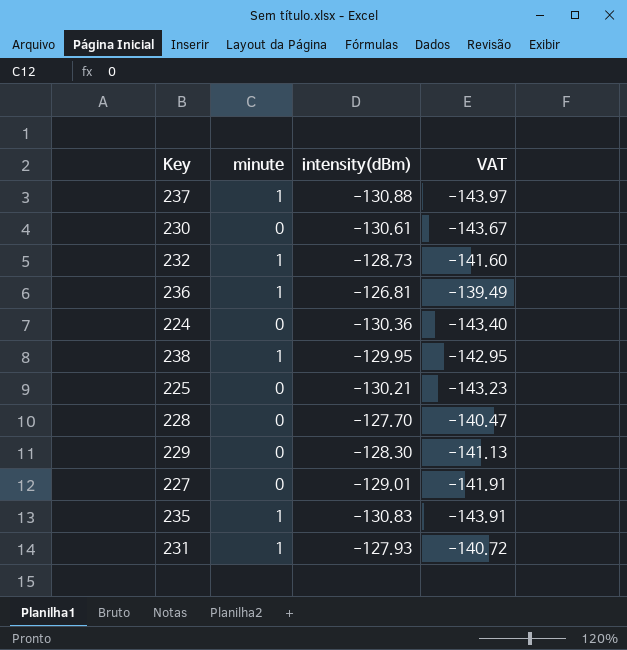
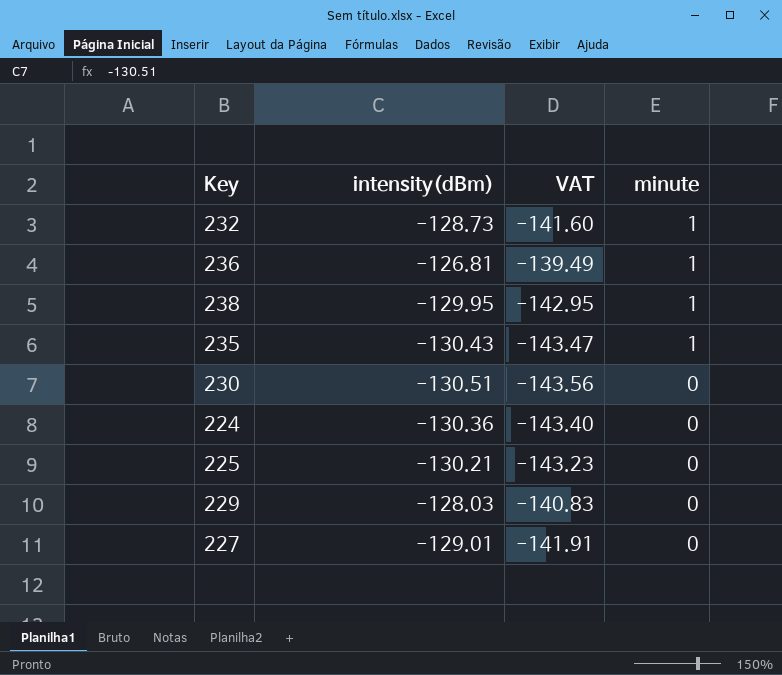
row order: none -> minute descending
column minute | position: 2 -> 4
row 237: 1 | -130.88 | -143.97 -> none
row 228: 0 | -127.70 | -140.47 -> none
row 231: 1 | -127.93 | -140.72 -> none
235 | intensity(dBm): -130.83 -> -130.43
235 | VAT: -143.91 -> -143.47
230 | intensity(dBm): -130.61 -> -130.51
230 | VAT: -143.67 -> -143.56
229 | intensity(dBm): -128.30 -> -128.03
229 | VAT: -141.13 -> -140.83

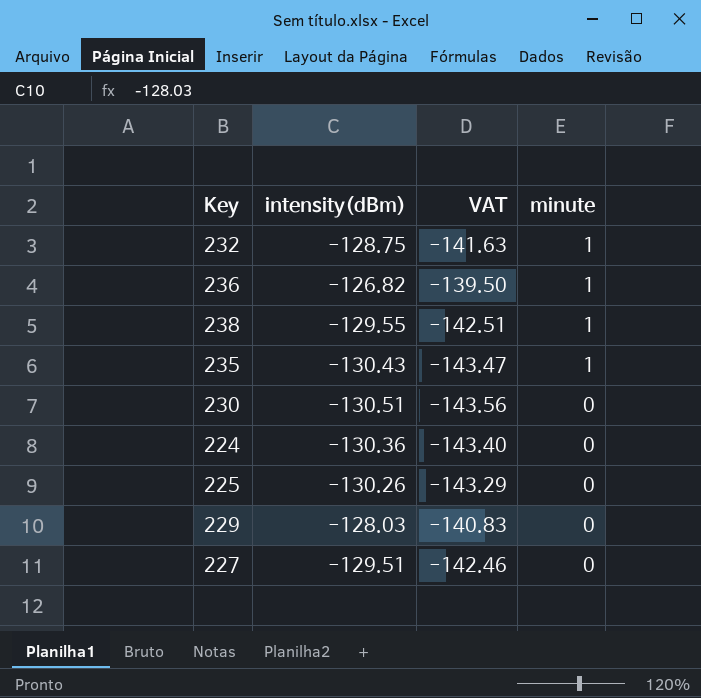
232 | intensity(dBm): -128.73 -> -128.75
232 | VAT: -141.60 -> -141.63
236 | intensity(dBm): -126.81 -> -126.82
236 | VAT: -139.49 -> -139.50
238 | intensity(dBm): -129.95 -> -129.55
238 | VAT: -142.95 -> -142.51
225 | intensity(dBm): -130.21 -> -130.26
225 | VAT: -143.23 -> -143.29
227 | intensity(dBm): -129.01 -> -129.51
227 | VAT: -141.91 -> -142.46

